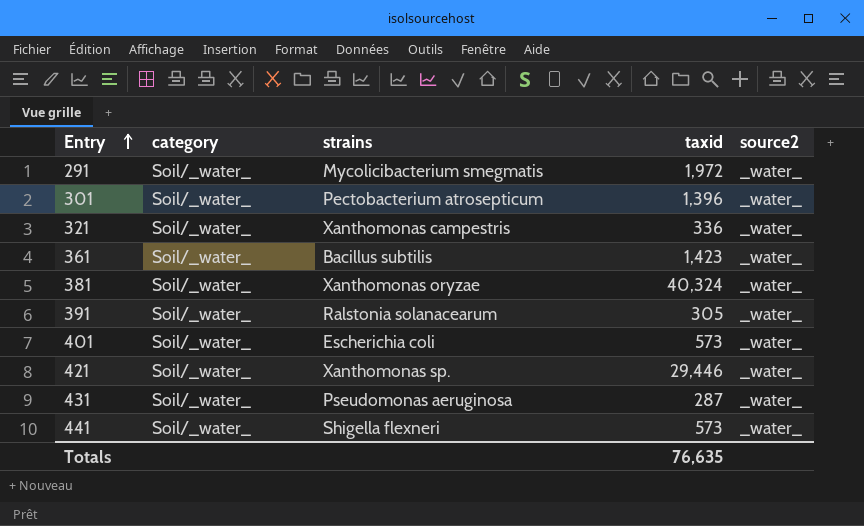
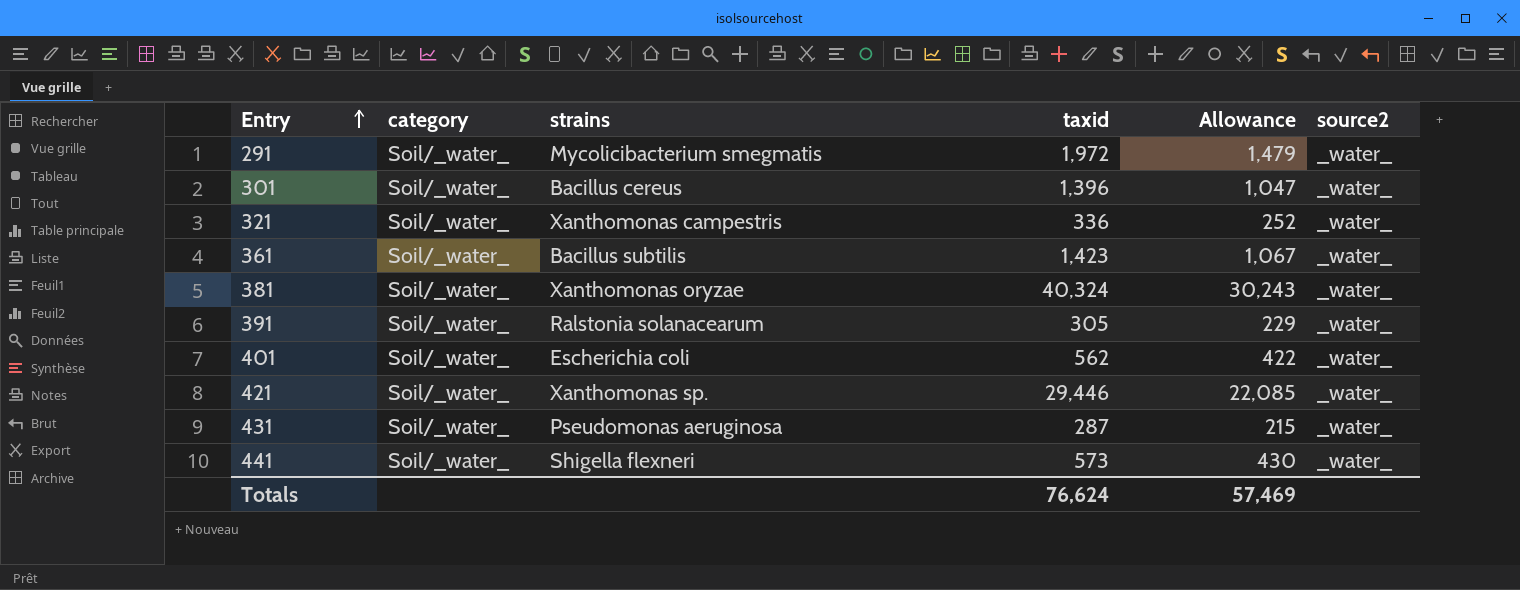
column Allowance | formula: none -> [taxid] * 0.75
301 | strains: Pectobacterium atrosepticum -> Bacillus cereus
401 | taxid: 573 -> 562
Totals | taxid: 76,635 -> 76,624

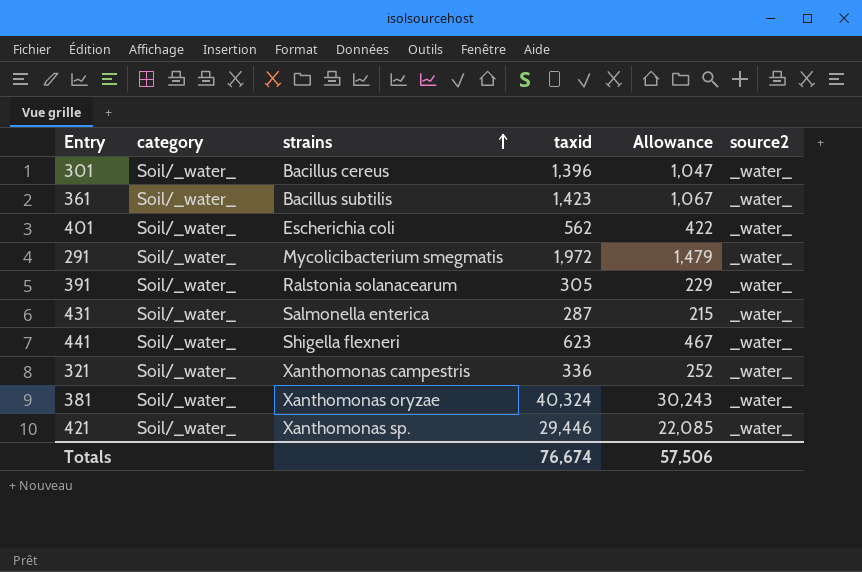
row order: Entry ascending -> strains ascending
431 | strains: Pseudomonas aeruginosa -> Salmonella enterica
441 | taxid: 573 -> 623
441 | Allowance: 430 -> 467
Totals | taxid: 76,624 -> 76,674
Totals | Allowance: 57,469 -> 57,506

